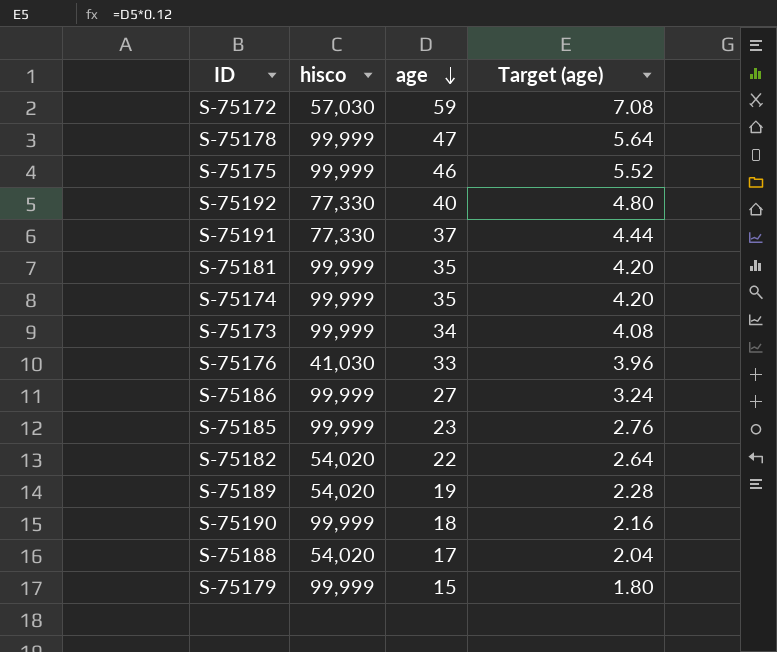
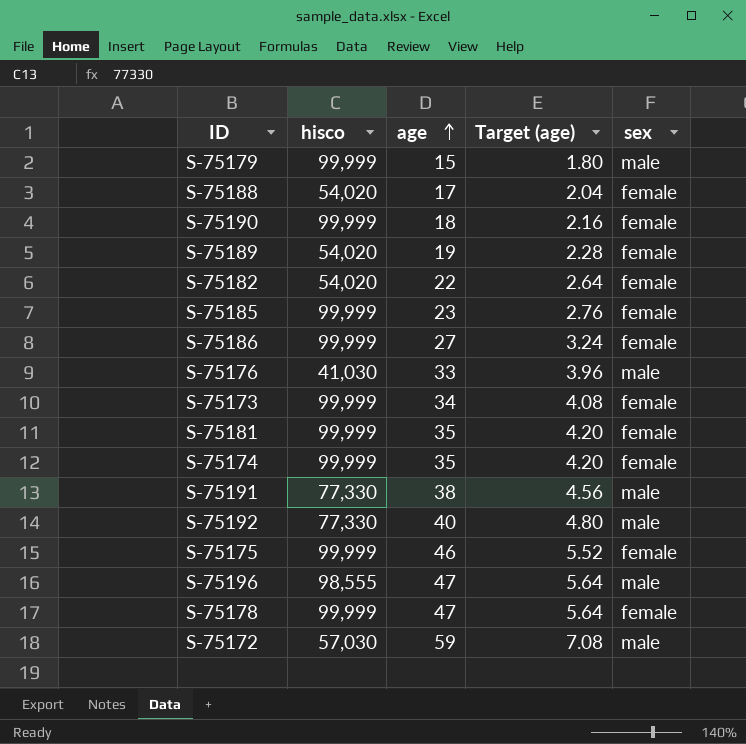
row order: age descending -> age ascending
column sex | position: none -> 5
S-75191 | age: 37 -> 38
S-75191 | Target (age): 4.44 -> 4.56
row S-75196: none -> 98,555 | 47 | 5.64 | male

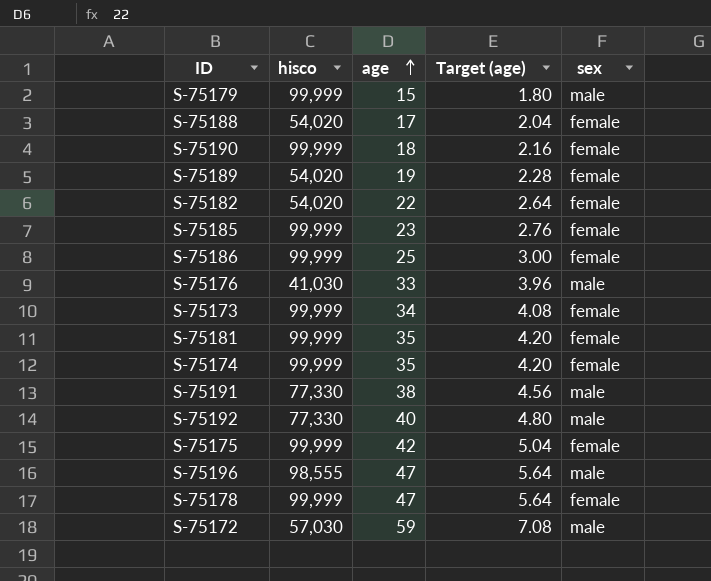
S-75186 | age: 27 -> 25
S-75186 | Target (age): 3.24 -> 3.00
S-75175 | age: 46 -> 42
S-75175 | Target (age): 5.52 -> 5.04

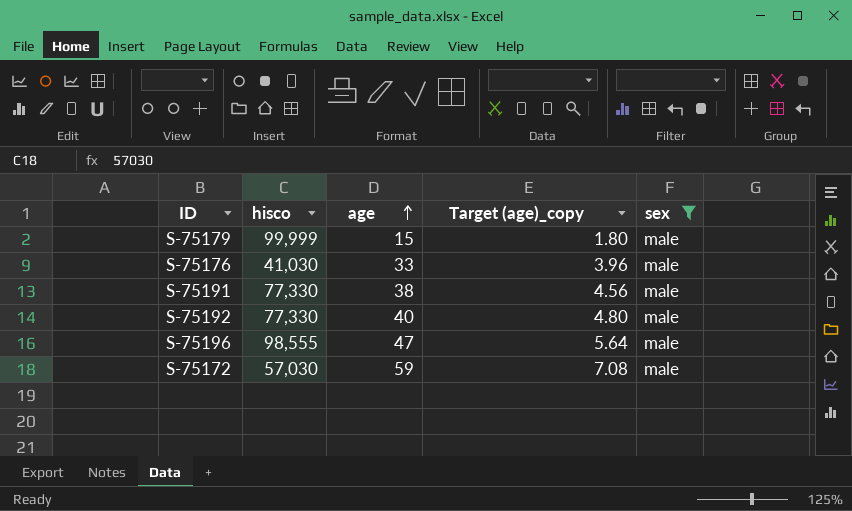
filter: none -> sex = male
column name: Target (age) -> Target (age)_copy

